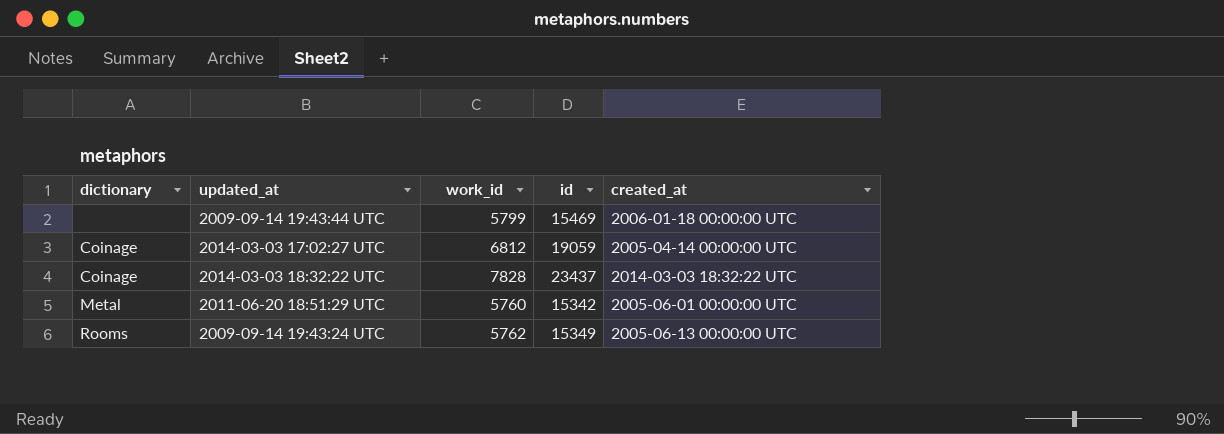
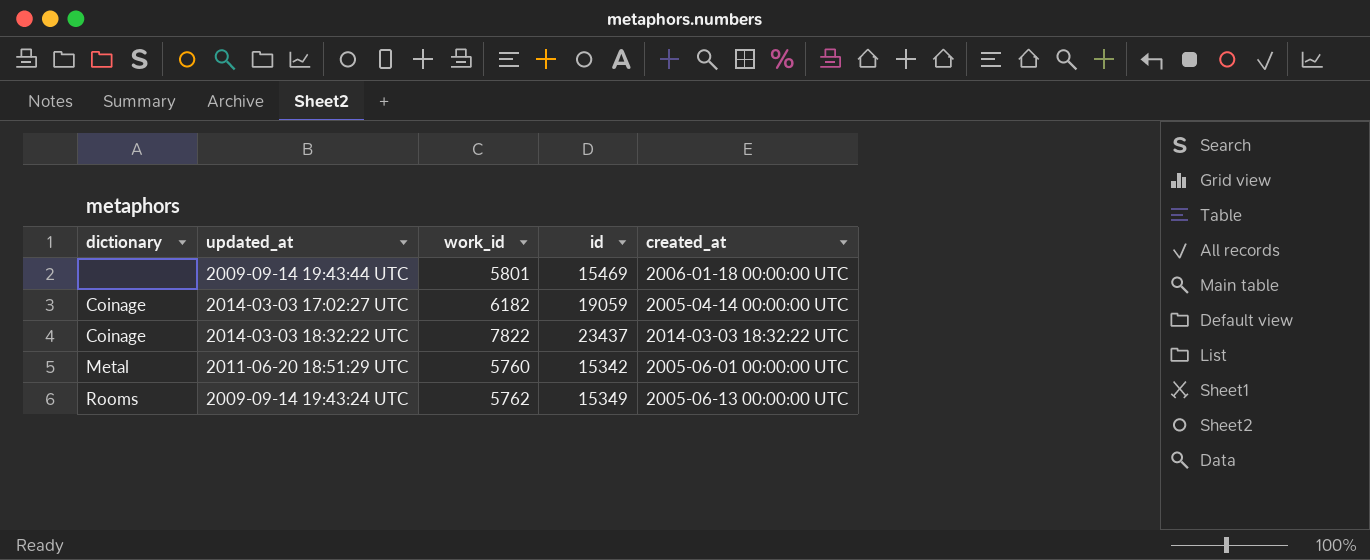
2009-09-14 19:43:44 UTC | work_id: 5799 -> 5801
2014-03-03 17:02:27 UTC | work_id: 6812 -> 6182
2014-03-03 18:32:22 UTC | work_id: 7828 -> 7822

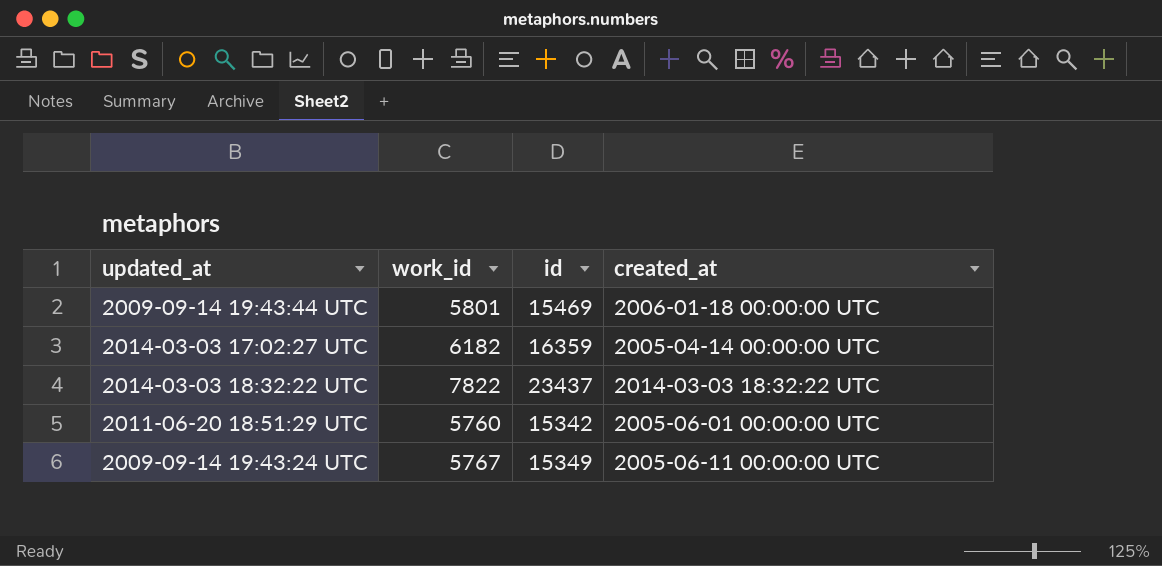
column dictionary | position: 1 -> none
2014-03-03 17:02:27 UTC | id: 19059 -> 16359
2009-09-14 19:43:24 UTC | work_id: 5762 -> 5767
2009-09-14 19:43:24 UTC | created_at: 2005-06-13 00:00:00 UTC -> 2005-06-11 00:00:00 UTC

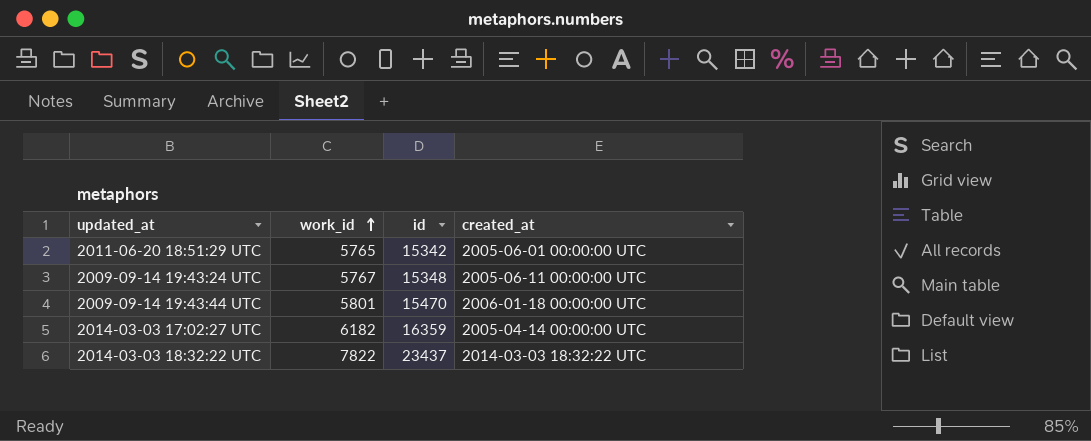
row order: none -> work_id ascending
2011-06-20 18:51:29 UTC | work_id: 5760 -> 5765
2009-09-14 19:43:24 UTC | id: 15349 -> 15348
2009-09-14 19:43:44 UTC | id: 15469 -> 15470

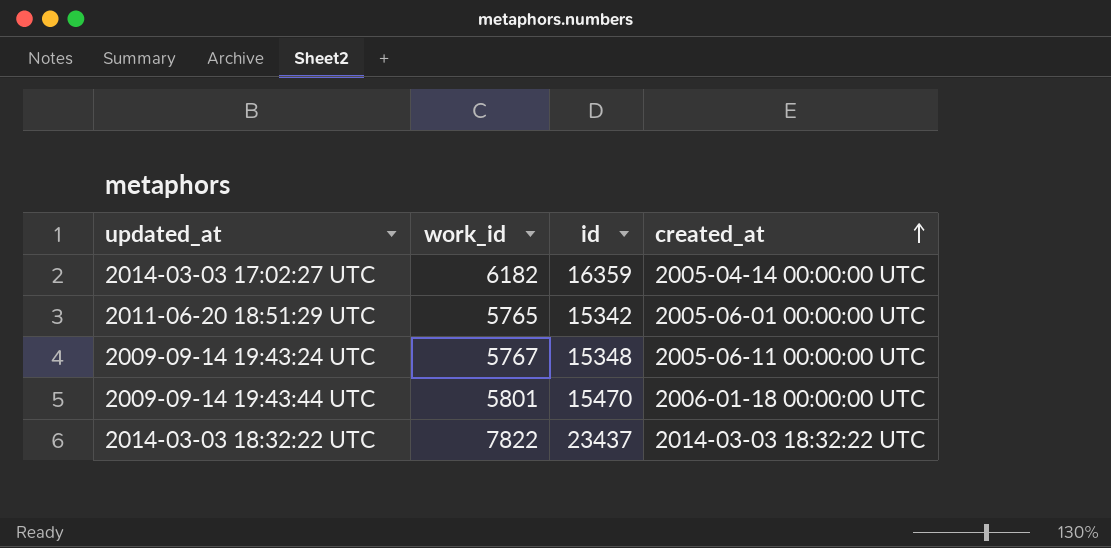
row order: work_id ascending -> created_at ascending

